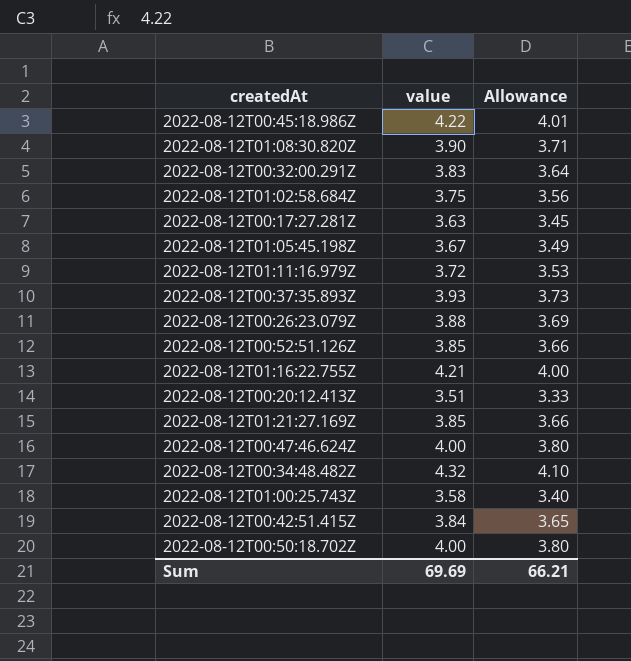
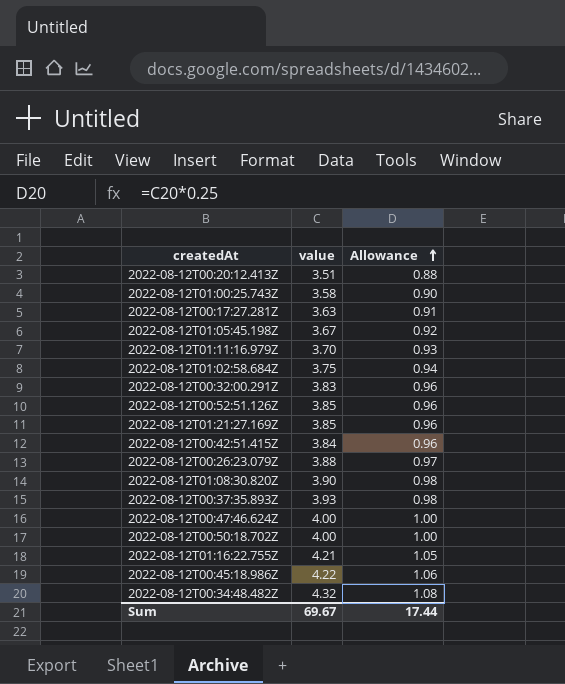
row order: none -> Allowance ascending
column Allowance | formula: [value] * 0.95 -> [value] * 0.25
2022-08-12T01:11:16.979Z | value: 3.72 -> 3.70
Sum | value: 69.69 -> 69.67
Sum | Allowance: 66.21 -> 17.44

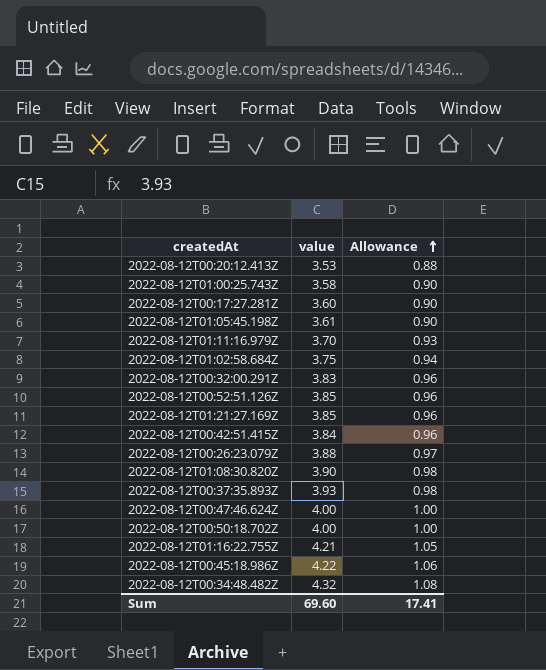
2022-08-12T00:20:12.413Z | value: 3.51 -> 3.53
2022-08-12T00:17:27.281Z | value: 3.63 -> 3.60
2022-08-12T00:17:27.281Z | Allowance: 0.91 -> 0.90
2022-08-12T01:05:45.198Z | value: 3.67 -> 3.61
2022-08-12T01:05:45.198Z | Allowance: 0.92 -> 0.90
Sum | value: 69.67 -> 69.60
Sum | Allowance: 17.44 -> 17.41

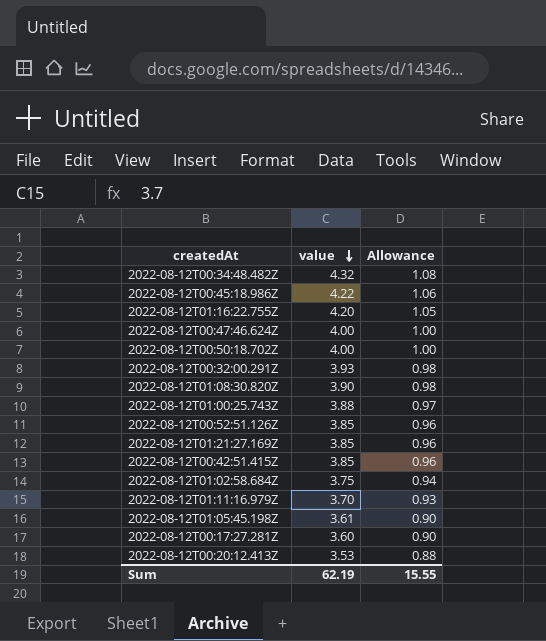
row order: Allowance ascending -> value descending
row 2022-08-12T00:26:23.079Z: 3.88 | 0.97 -> none
row 2022-08-12T00:37:35.893Z: 3.93 | 0.98 -> none
2022-08-12T01:16:22.755Z | value: 4.21 -> 4.20
2022-08-12T00:32:00.291Z | value: 3.83 -> 3.93
2022-08-12T00:32:00.291Z | Allowance: 0.96 -> 0.98
2022-08-12T01:00:25.743Z | value: 3.58 -> 3.88
2022-08-12T01:00:25.743Z | Allowance: 0.90 -> 0.97
2022-08-12T00:42:51.415Z | value: 3.84 -> 3.85
Sum | value: 69.60 -> 62.19
Sum | Allowance: 17.41 -> 15.55

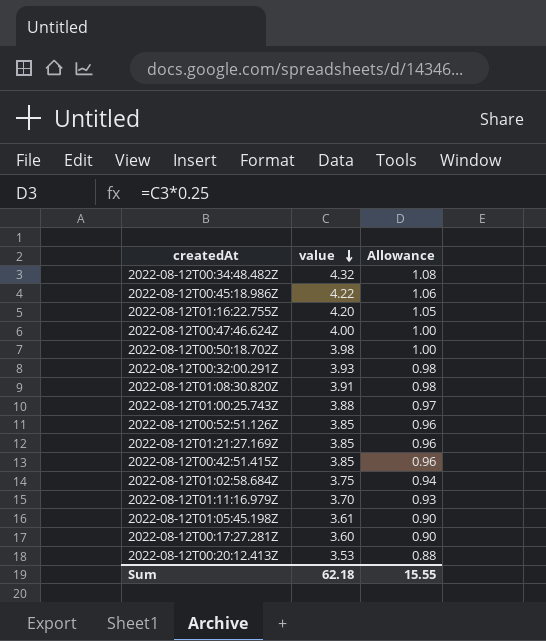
2022-08-12T00:50:18.702Z | value: 4.00 -> 3.98
2022-08-12T01:08:30.820Z | value: 3.90 -> 3.91
Sum | value: 62.19 -> 62.18

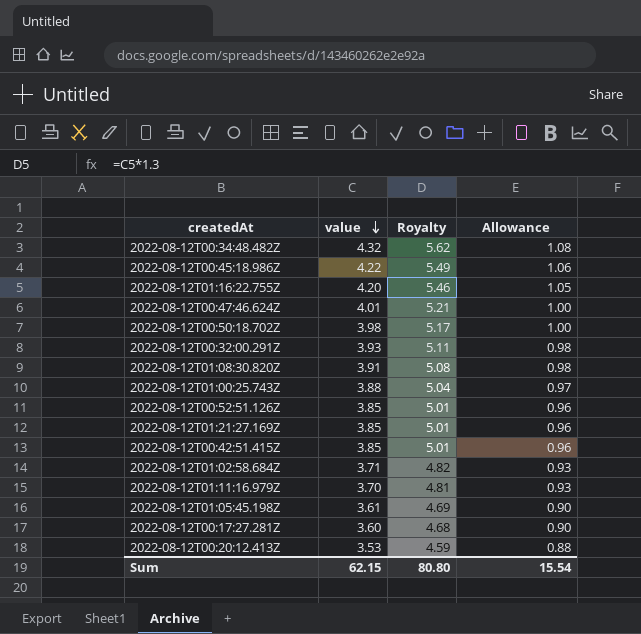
column Royalty | formula: none -> [value] * 1.3
2022-08-12T00:47:46.624Z | value: 4.00 -> 4.01
2022-08-12T01:02:58.684Z | value: 3.75 -> 3.71
2022-08-12T01:02:58.684Z | Allowance: 0.94 -> 0.93
Sum | value: 62.18 -> 62.15
Sum | Allowance: 15.55 -> 15.54

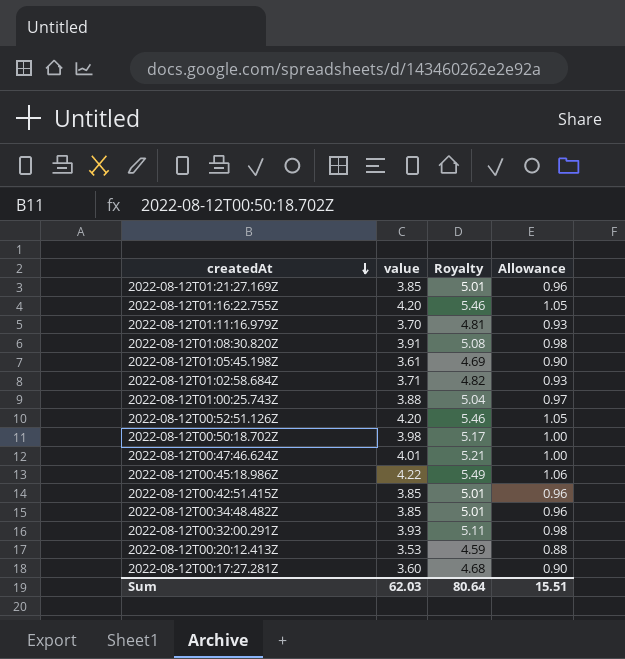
row order: value descending -> createdAt descending
2022-08-12T00:52:51.126Z | value: 3.85 -> 4.20
2022-08-12T00:52:51.126Z | Royalty: 5.01 -> 5.46
2022-08-12T00:52:51.126Z | Allowance: 0.96 -> 1.05
2022-08-12T00:34:48.482Z | value: 4.32 -> 3.85
2022-08-12T00:34:48.482Z | Royalty: 5.62 -> 5.01
2022-08-12T00:34:48.482Z | Allowance: 1.08 -> 0.96
Sum | value: 62.15 -> 62.03
Sum | Royalty: 80.80 -> 80.64
Sum | Allowance: 15.54 -> 15.51

